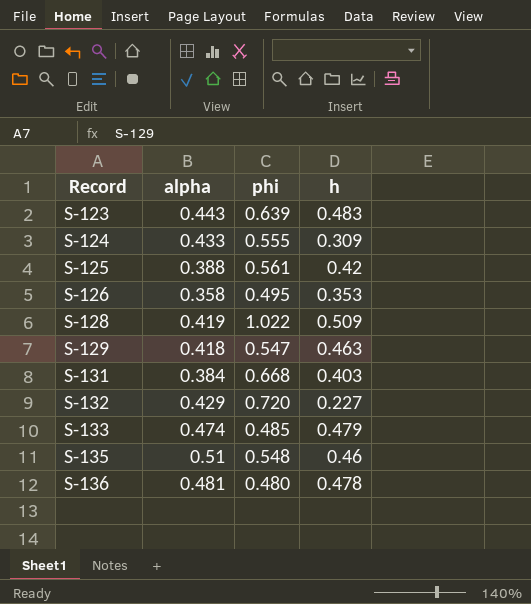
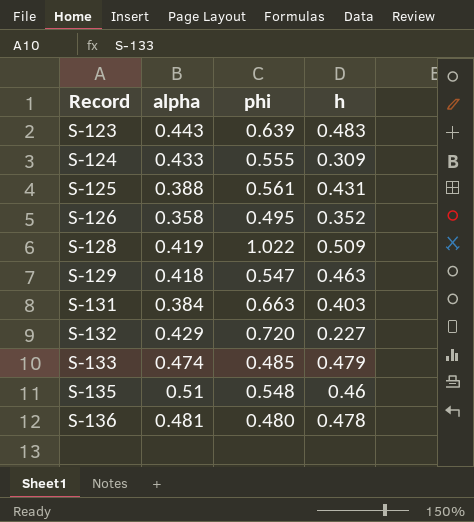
S-125 | h: 0.42 -> 0.431
S-126 | h: 0.353 -> 0.352
S-131 | phi: 0.668 -> 0.663

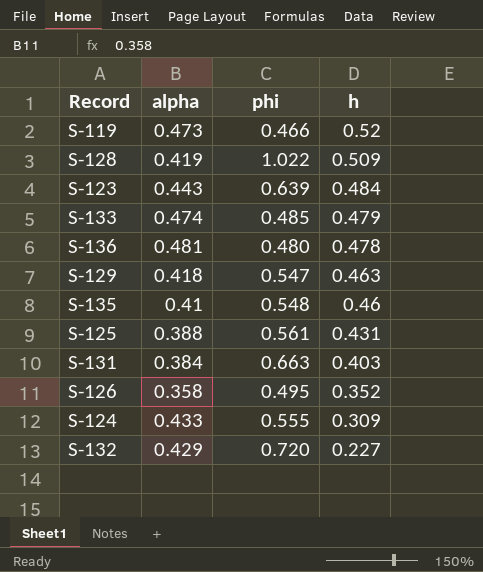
row order: Record ascending -> h descending
row S-119: none -> 0.473 | 0.466 | 0.52
S-123 | h: 0.483 -> 0.484
S-135 | alpha: 0.51 -> 0.41

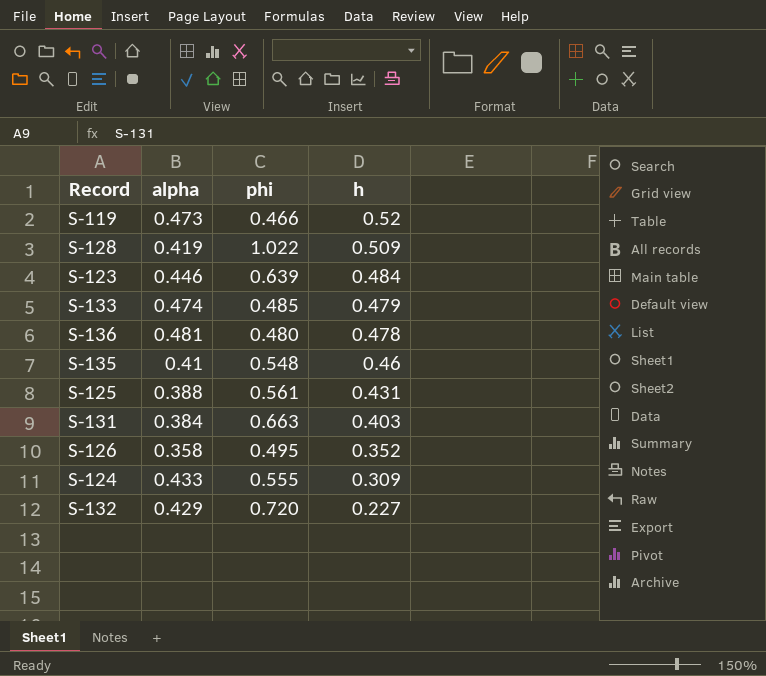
row S-129: 0.418 | 0.547 | 0.463 -> none
S-123 | alpha: 0.443 -> 0.446

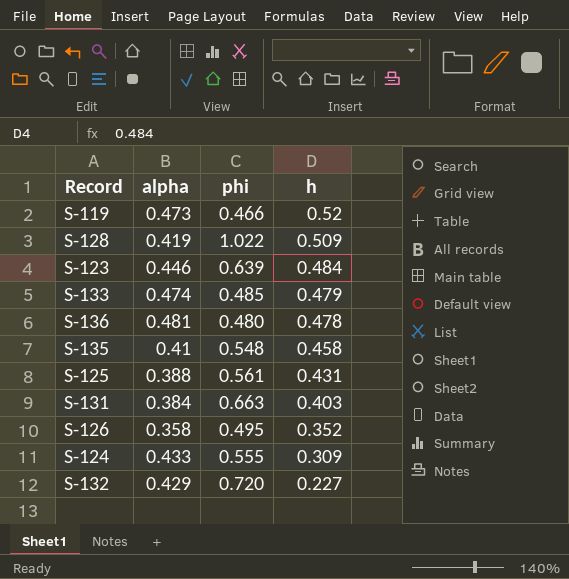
S-135 | h: 0.46 -> 0.458

